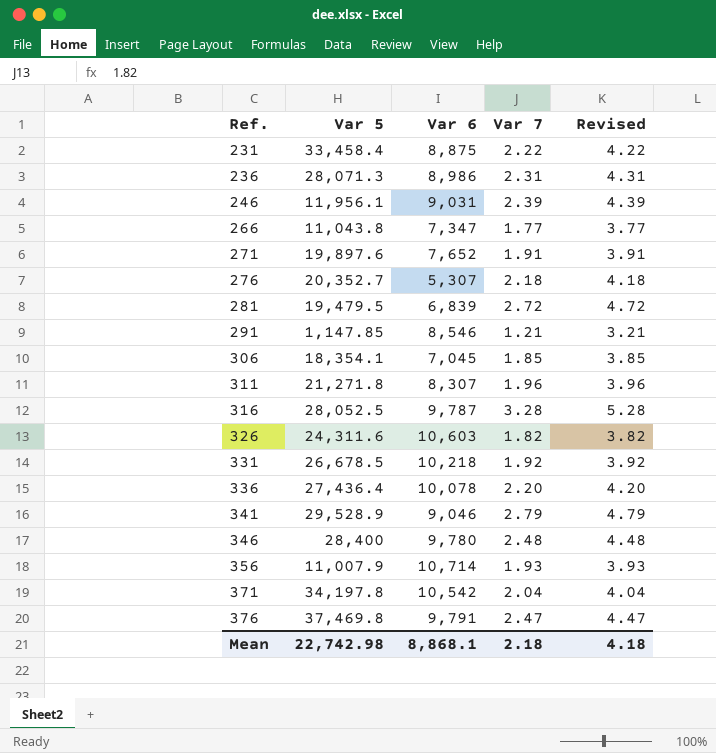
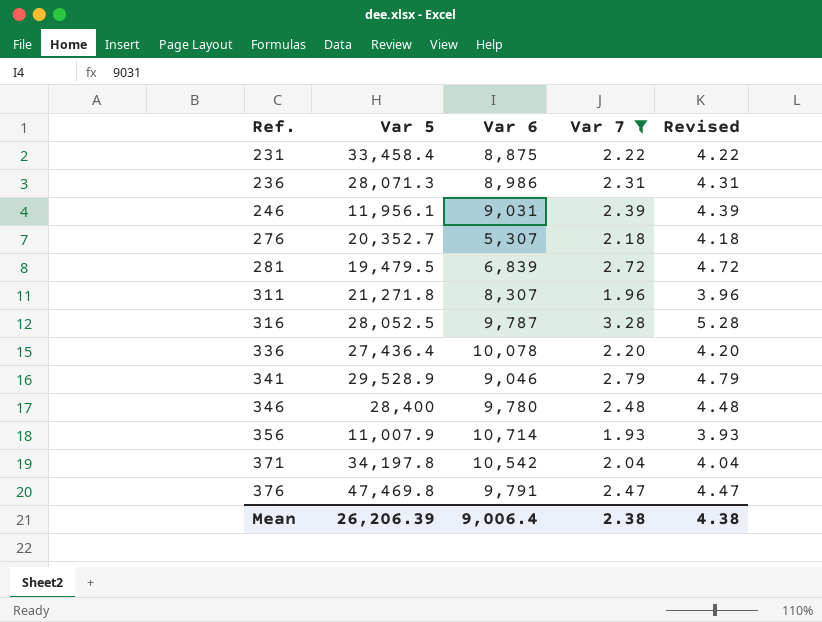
filter: none -> Var 7 >= 1.93
376 | Var 5: 37,469.8 -> 47,469.8
Mean | Var 5: 22,742.98 -> 26,206.39
Mean | Var 6: 8,868.1 -> 9,006.4
Mean | Var 7: 2.18 -> 2.38
Mean | Revised: 4.18 -> 4.38

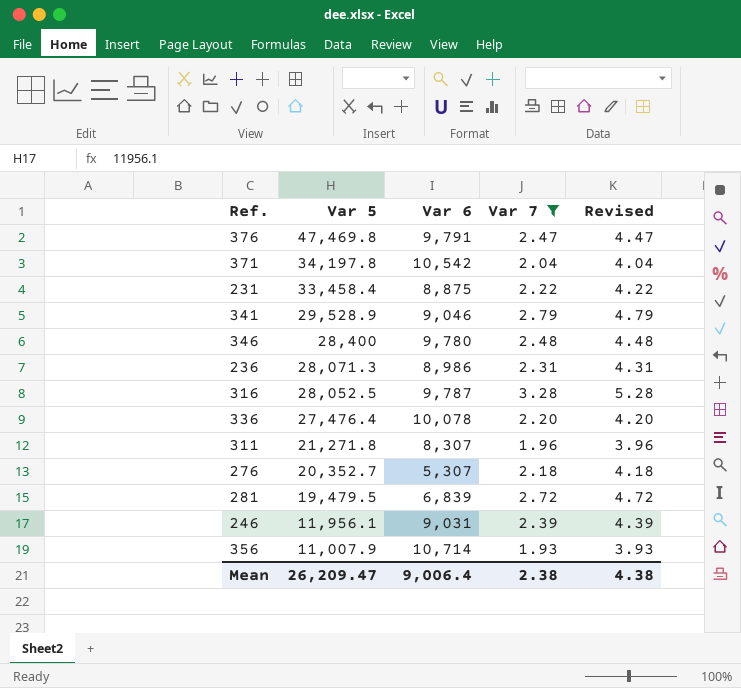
row order: Ref. ascending -> Var 5 descending
336 | Var 5: 27,436.4 -> 27,476.4
Mean | Var 5: 26,206.39 -> 26,209.47

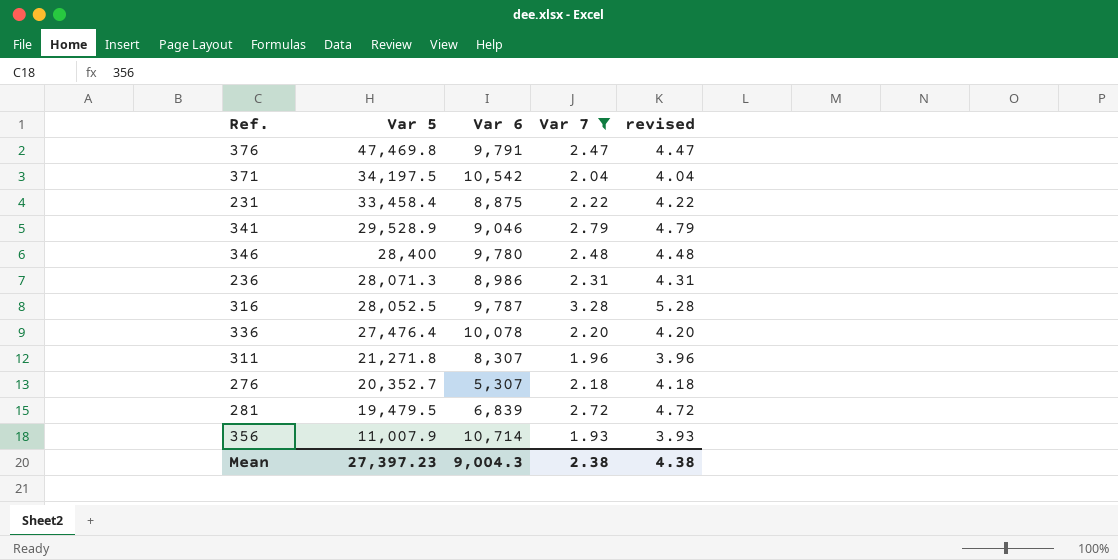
column name: Revised -> revised
row 246: 11,956.1 | 9,031 | 2.39 | 4.39 -> none
371 | Var 5: 34,197.8 -> 34,197.5
Mean | Var 5: 26,209.47 -> 27,397.23
Mean | Var 6: 9,006.4 -> 9,004.3

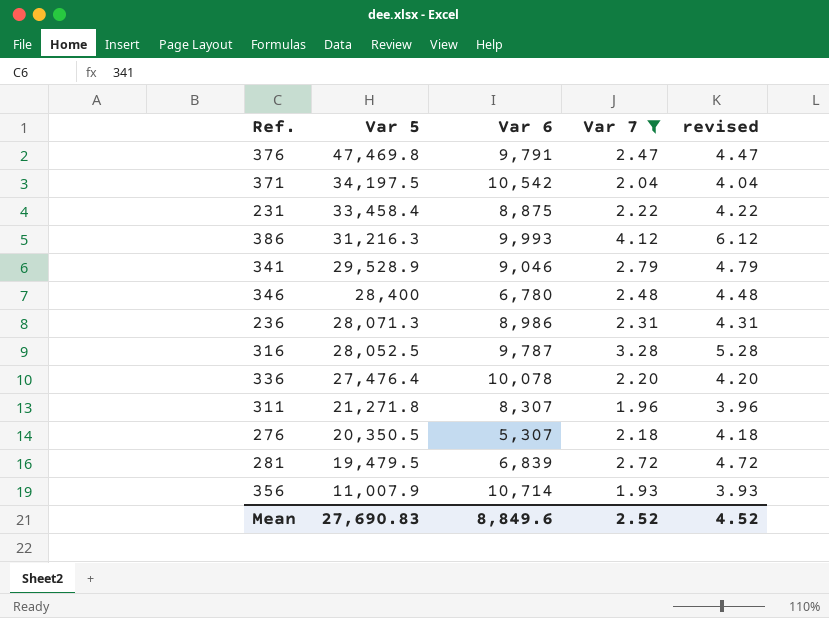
row 386: none -> 31,216.3 | 9,993 | 4.12 | 6.12
346 | Var 6: 9,780 -> 6,780
276 | Var 5: 20,352.7 -> 20,350.5
Mean | Var 5: 27,397.23 -> 27,690.83
Mean | Var 6: 9,004.3 -> 8,849.6
Mean | Var 7: 2.38 -> 2.52
Mean | revised: 4.38 -> 4.52

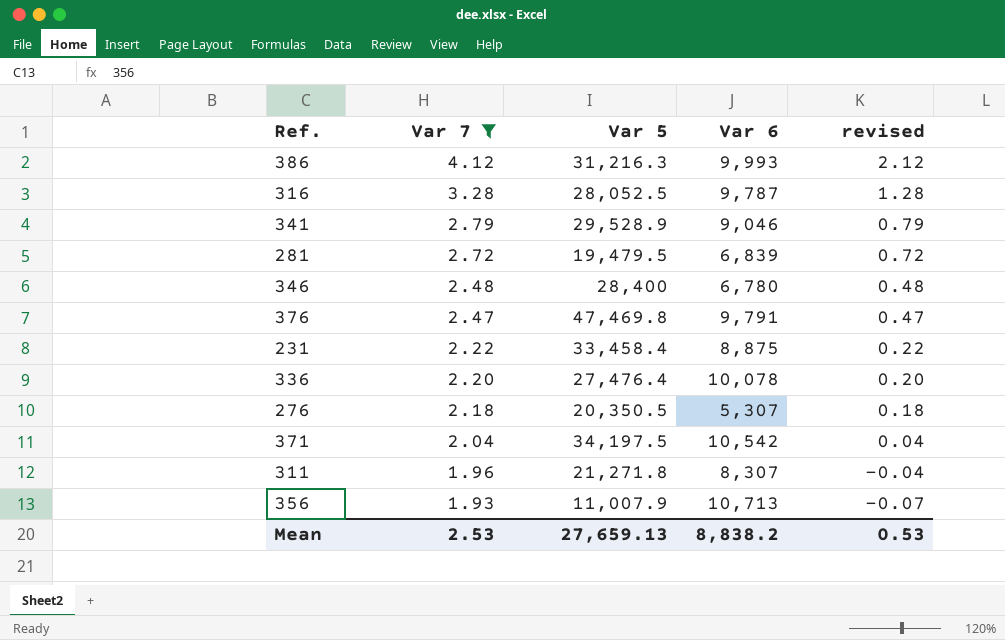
row order: Var 5 descending -> Var 7 descending
column Var 7 | position: 4 -> 2
column revised | formula: [Var 7] + 2 -> [Var 7] - 2
row 236: 28,071.3 | 8,986 | 2.31 | 4.31 -> none
356 | Var 6: 10,714 -> 10,713
Mean | Var 7: 2.52 -> 2.53
Mean | Var 5: 27,690.83 -> 27,659.13
Mean | Var 6: 8,849.6 -> 8,838.2
Mean | revised: 4.52 -> 0.53

